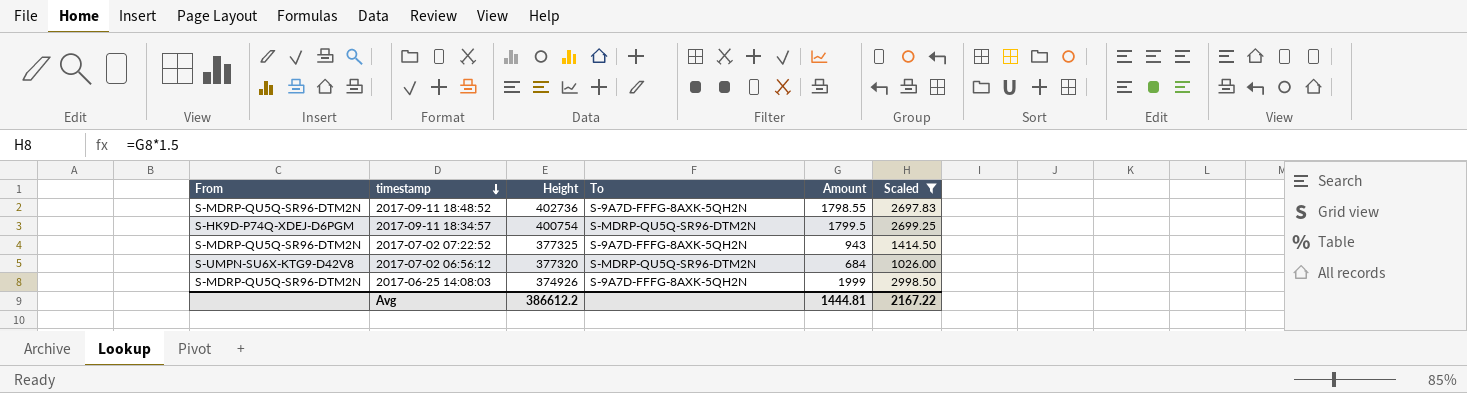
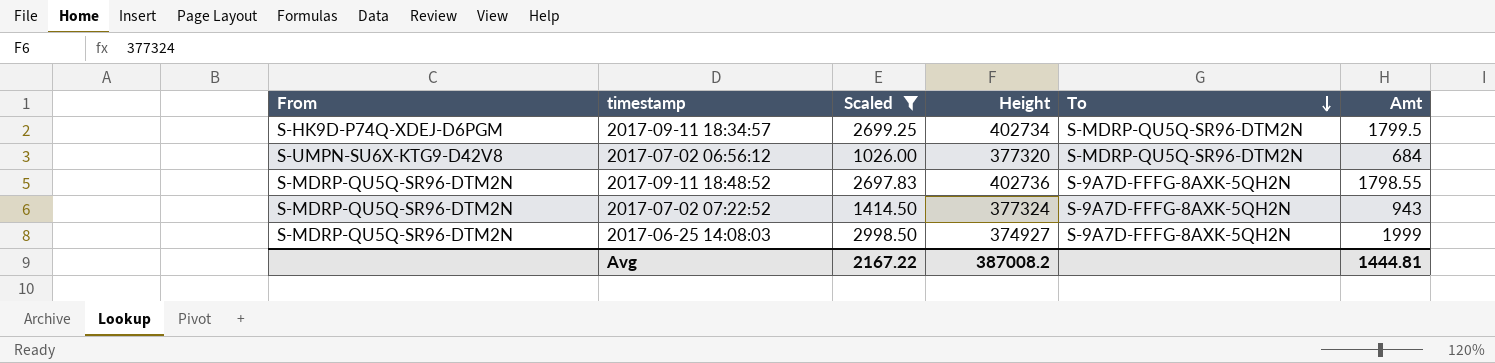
row order: timestamp descending -> To descending
column Scaled | position: 6 -> 3
column name: Amount -> Amt
2017-09-11 18:34:57 | Height: 400754 -> 402734
2017-07-02 07:22:52 | Height: 377325 -> 377324
2017-06-25 14:08:03 | Height: 374926 -> 374927
Avg | Height: 386612.2 -> 387008.2

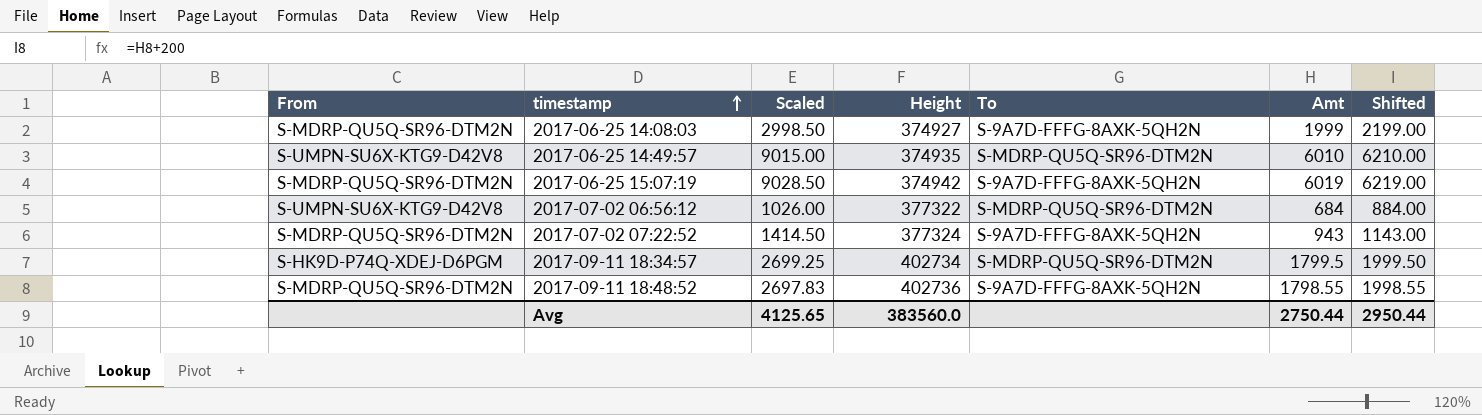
filter: Scaled <= 2998.50 -> none
row order: To descending -> timestamp ascending
column Shifted | formula: none -> [Amt] + 200
2017-07-02 06:56:12 | Height: 377320 -> 377322
Avg | Scaled: 2167.22 -> 4125.65
Avg | Height: 387008.2 -> 383560.0
Avg | Amt: 1444.81 -> 2750.44

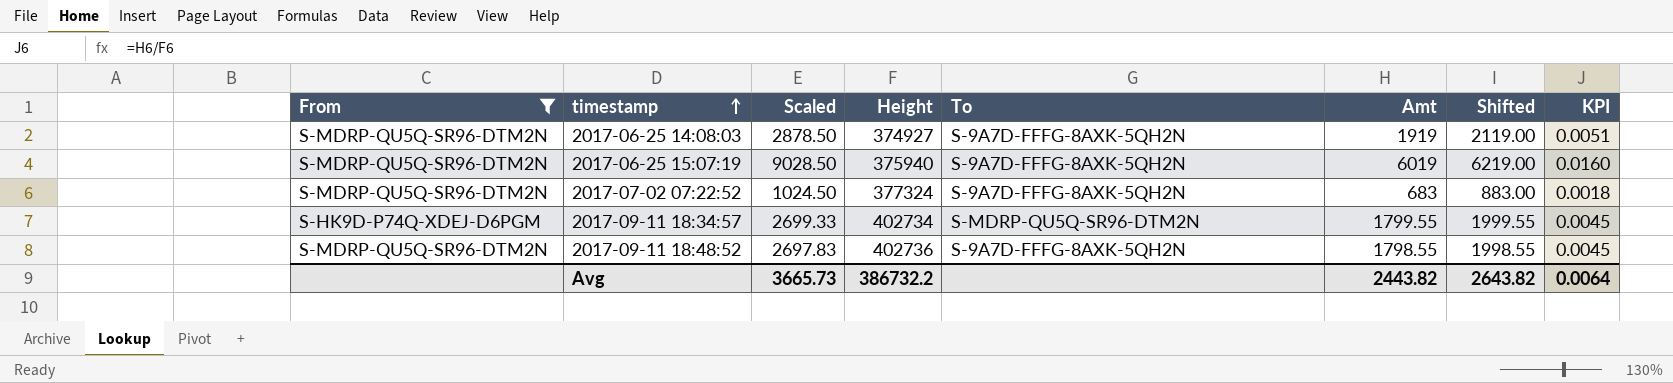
filter: none -> From != S-UMPN-SU6X-KTG9-D42V8
column KPI | formula: none -> [Amt] / [Height]
2017-06-25 14:08:03 | Scaled: 2998.50 -> 2878.50
2017-06-25 14:08:03 | Amt: 1999 -> 1919
2017-06-25 14:08:03 | Shifted: 2199.00 -> 2119.00
2017-06-25 15:07:19 | Height: 374942 -> 375940
2017-07-02 07:22:52 | Scaled: 1414.50 -> 1024.50
2017-07-02 07:22:52 | Amt: 943 -> 683
2017-07-02 07:22:52 | Shifted: 1143.00 -> 883.00
2017-09-11 18:34:57 | Scaled: 2699.25 -> 2699.33
2017-09-11 18:34:57 | Amt: 1799.5 -> 1799.55
2017-09-11 18:34:57 | Shifted: 1999.50 -> 1999.55
Avg | Scaled: 4125.65 -> 3665.73
Avg | Height: 383560.0 -> 386732.2
Avg | Amt: 2750.44 -> 2443.82
Avg | Shifted: 2950.44 -> 2643.82

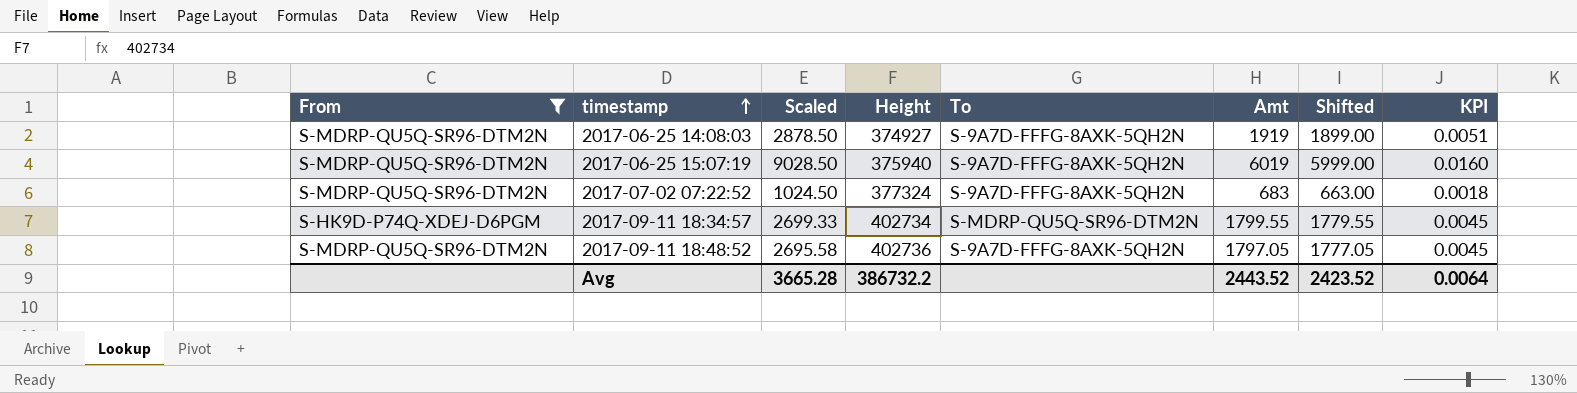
column Shifted | formula: [Amt] + 200 -> [Amt] - 20
2017-09-11 18:48:52 | Scaled: 2697.83 -> 2695.58
2017-09-11 18:48:52 | Amt: 1798.55 -> 1797.05
Avg | Scaled: 3665.73 -> 3665.28
Avg | Amt: 2443.82 -> 2443.52
Avg | Shifted: 2643.82 -> 2423.52

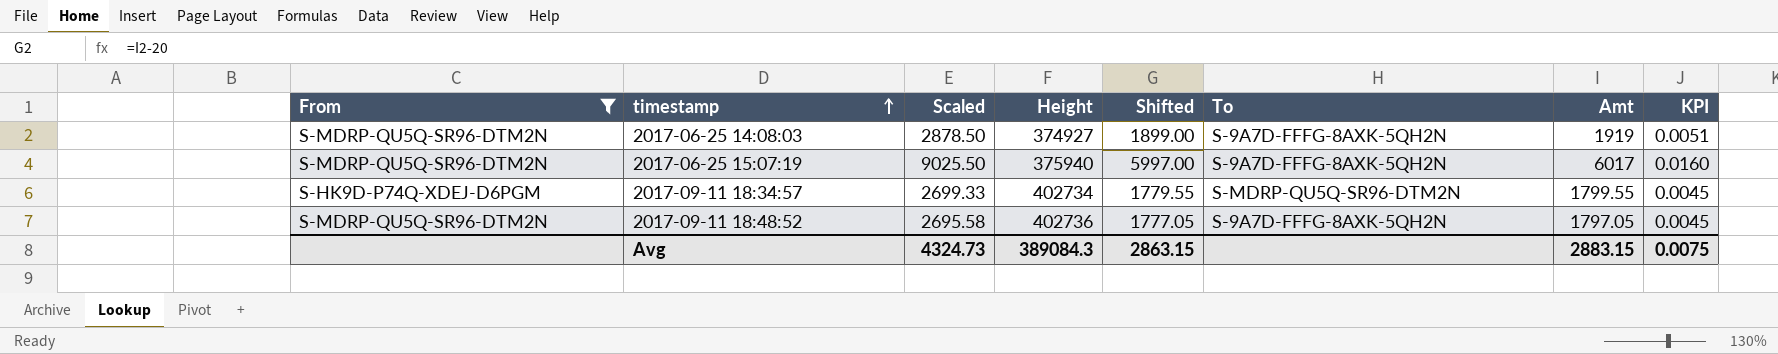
column Shifted | position: 7 -> 5
row 2017-07-02 07:22:52: S-MDRP-QU5Q-SR96-DTM2N | 1024.50 | 377324 | S-9A7D-FFFG-8AXK-5QH2N | 683 | 663.00 | 0.0018 -> none
2017-06-25 15:07:19 | Scaled: 9028.50 -> 9025.50
2017-06-25 15:07:19 | Shifted: 5999.00 -> 5997.00
2017-06-25 15:07:19 | Amt: 6019 -> 6017
Avg | Scaled: 3665.28 -> 4324.73
Avg | Height: 386732.2 -> 389084.3
Avg | Shifted: 2423.52 -> 2863.15
Avg | Amt: 2443.52 -> 2883.15
Avg | KPI: 0.0064 -> 0.0075

